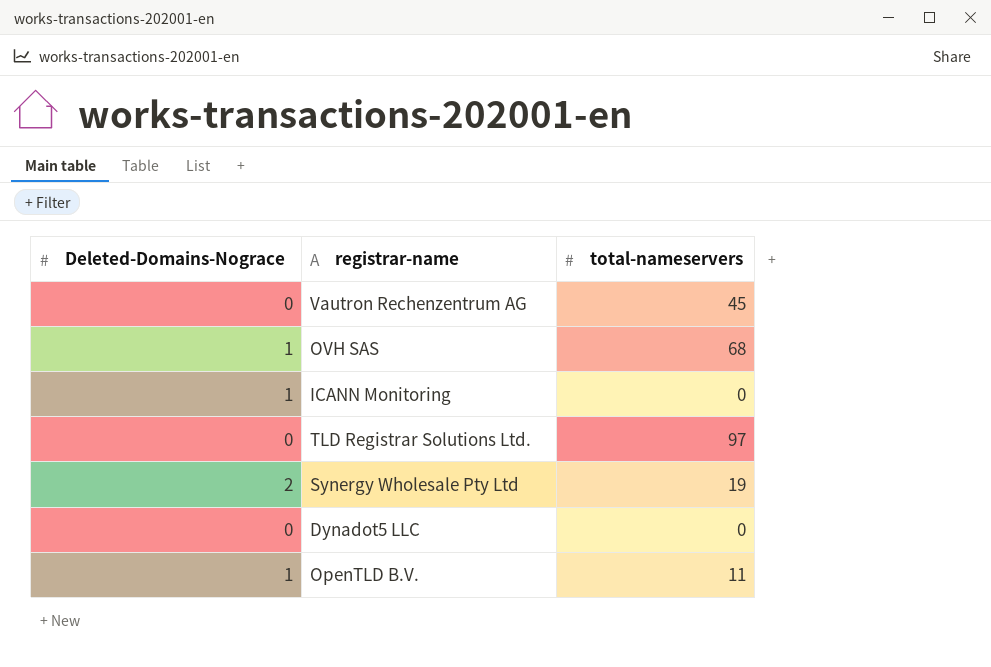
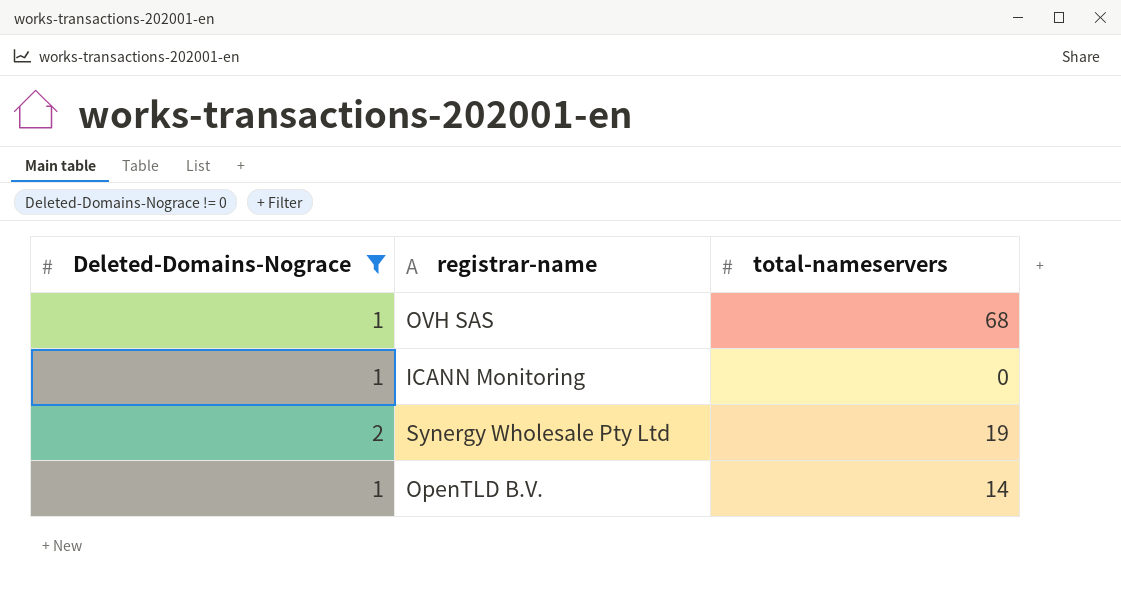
filter: none -> Deleted-Domains-Nograce != 0
OpenTLD B.V. | total-nameservers: 11 -> 14

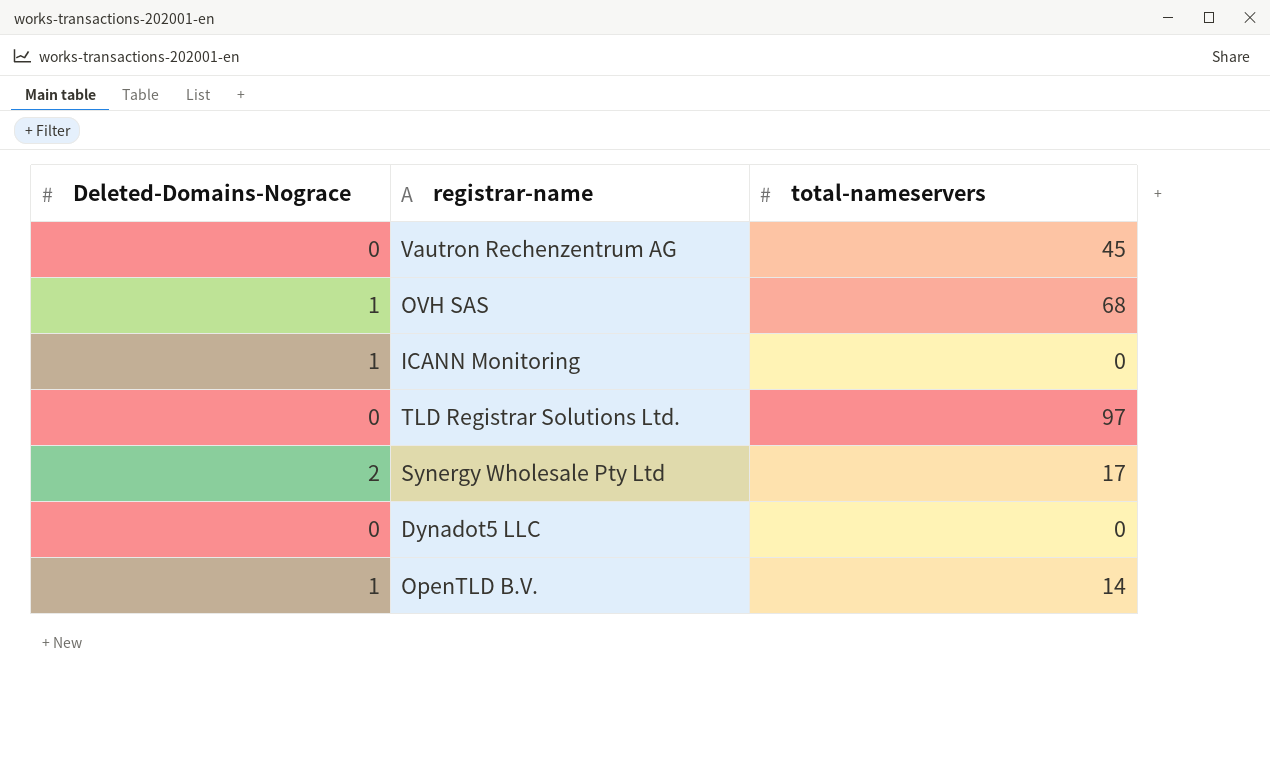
filter: Deleted-Domains-Nograce != 0 -> none
Synergy Wholesale Pty Ltd | total-nameservers: 19 -> 17

